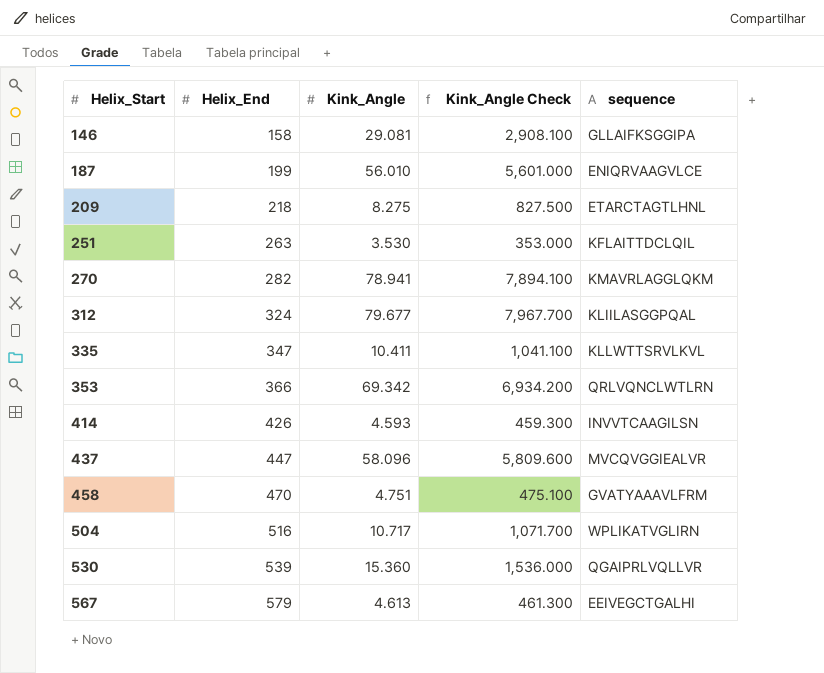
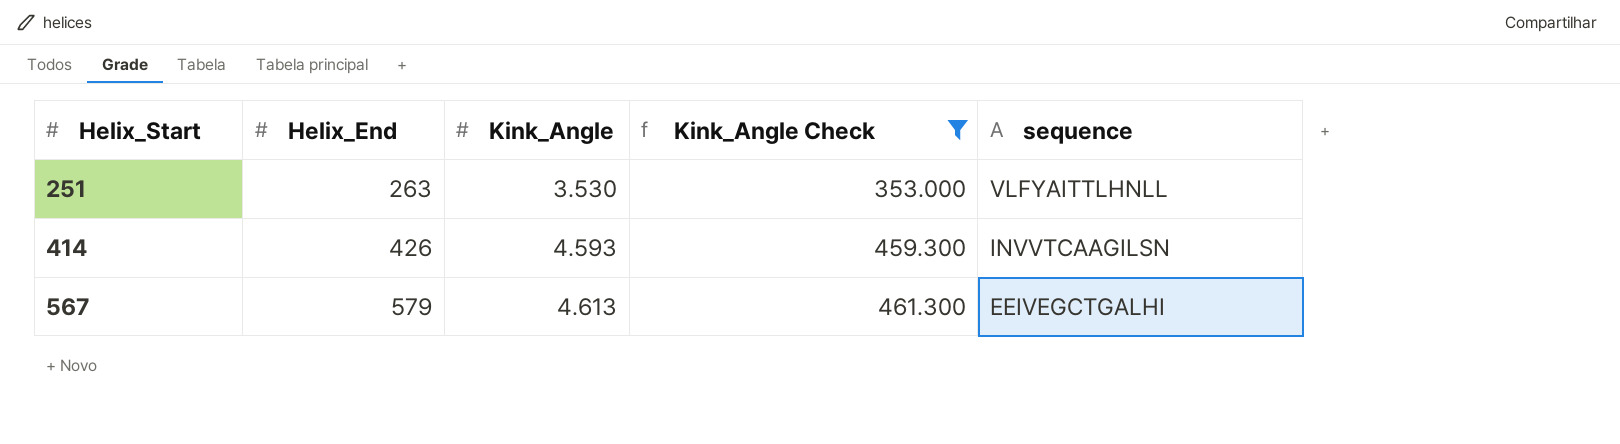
filter: none -> Kink_Angle Check <= 461.300
251 | sequence: KFLAITTDCLQIL -> VLFYAITTLHNLL

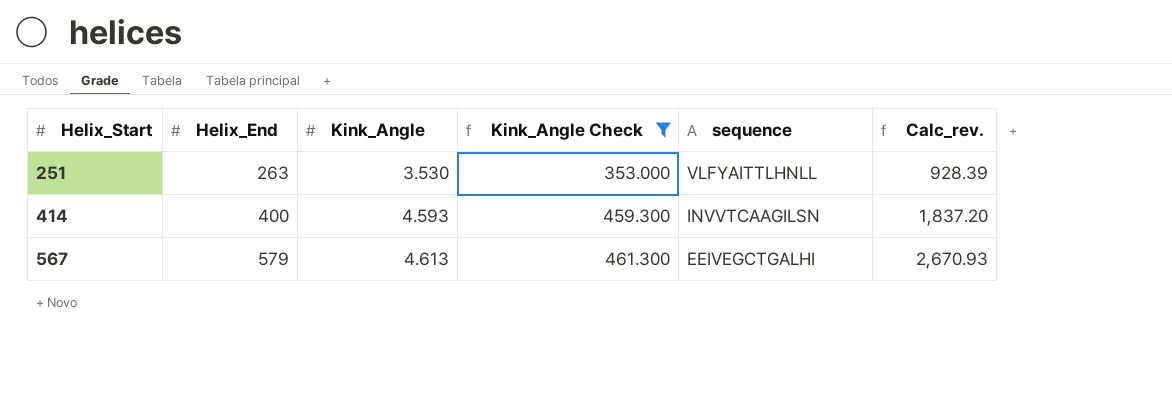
column Calc_rev. | formula: none -> [Helix_End] * [Kink_Angle]
414 | Helix_End: 426 -> 400

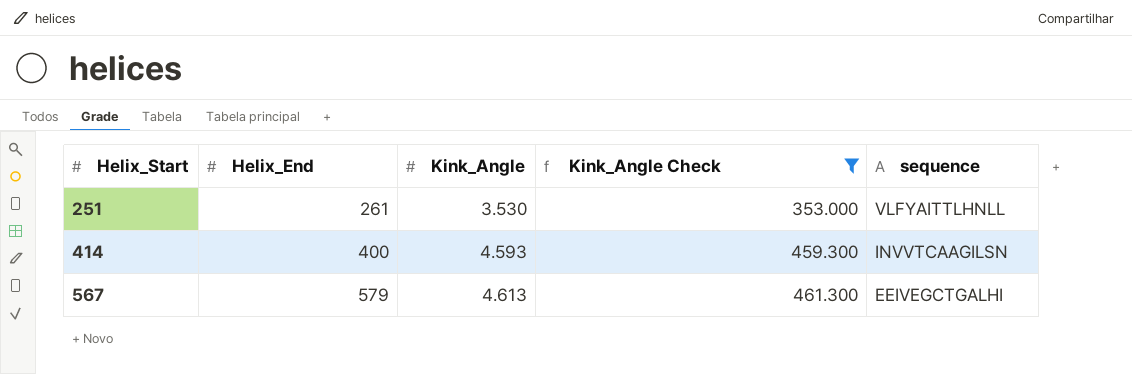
column Calc_rev. | formula: [Helix_End] * [Kink_Angle] -> none
251 | Helix_End: 263 -> 261

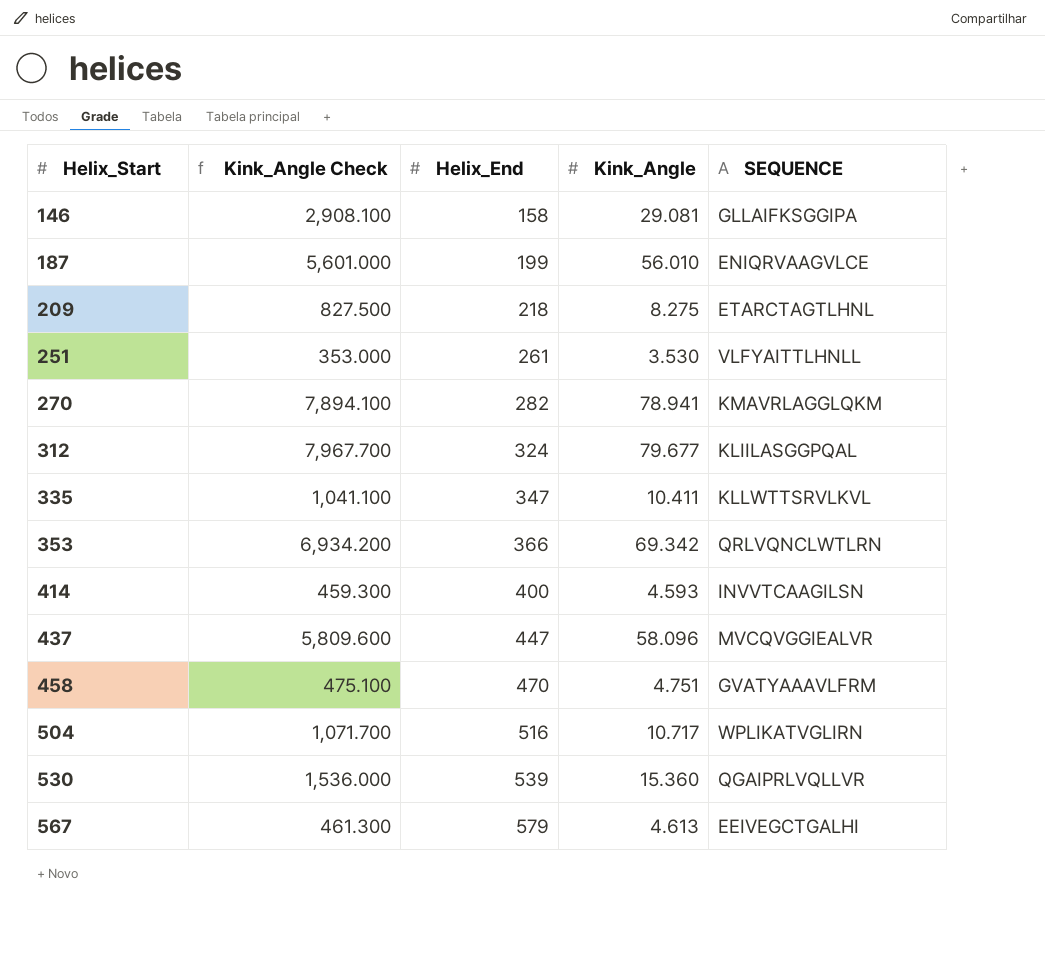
filter: Kink_Angle Check <= 461.300 -> none
column Kink_Angle Check | position: 4 -> 2
column name: sequence -> SEQUENCE

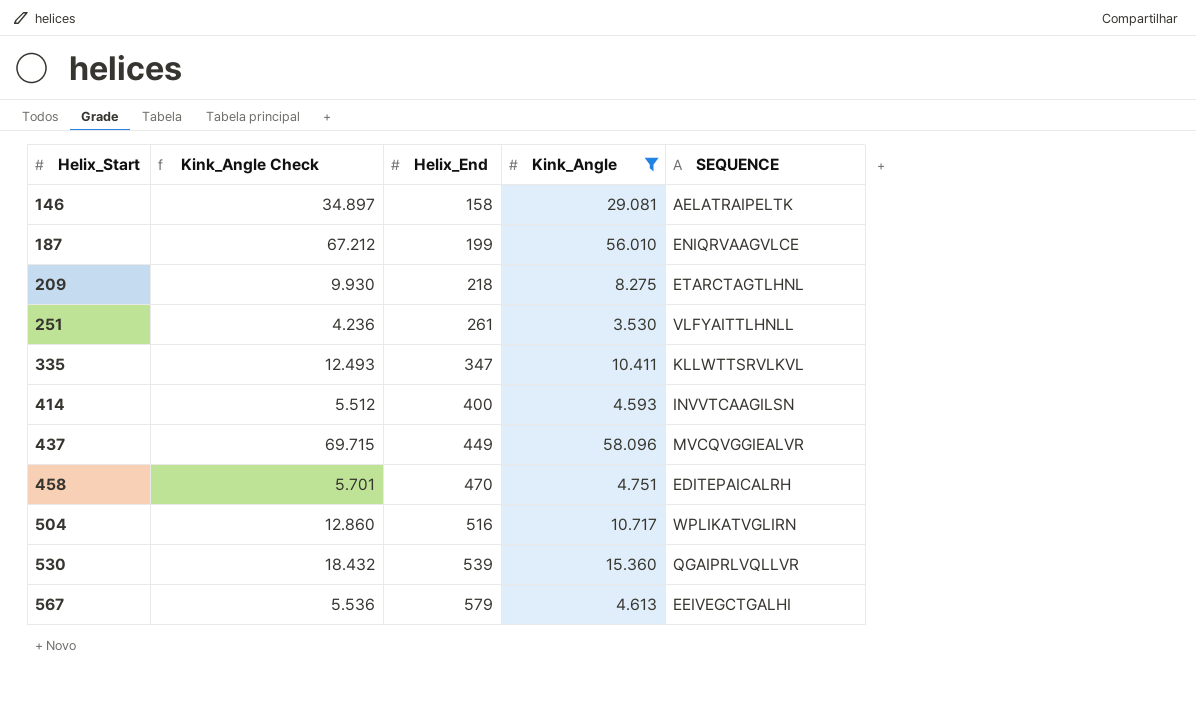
filter: none -> Kink_Angle <= 58.096
column Kink_Angle Check | formula: [Kink_Angle] * 100 -> [Kink_Angle] * 1.2
146 | SEQUENCE: GLLAIFKSGGIPA -> AELATRAIPELTK
437 | Helix_End: 447 -> 449
458 | SEQUENCE: GVATYAAAVLFRM -> EDITEPAICALRH

